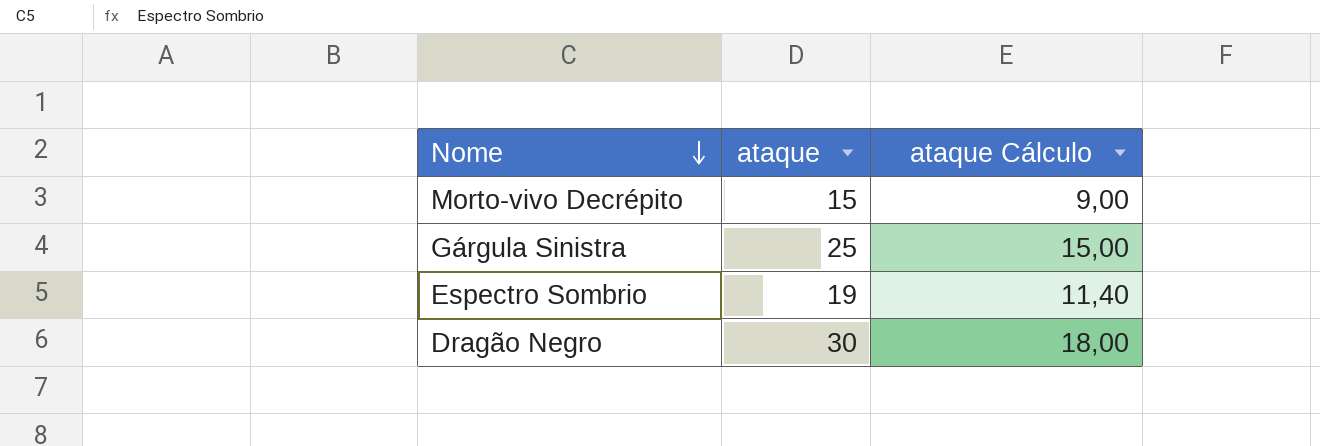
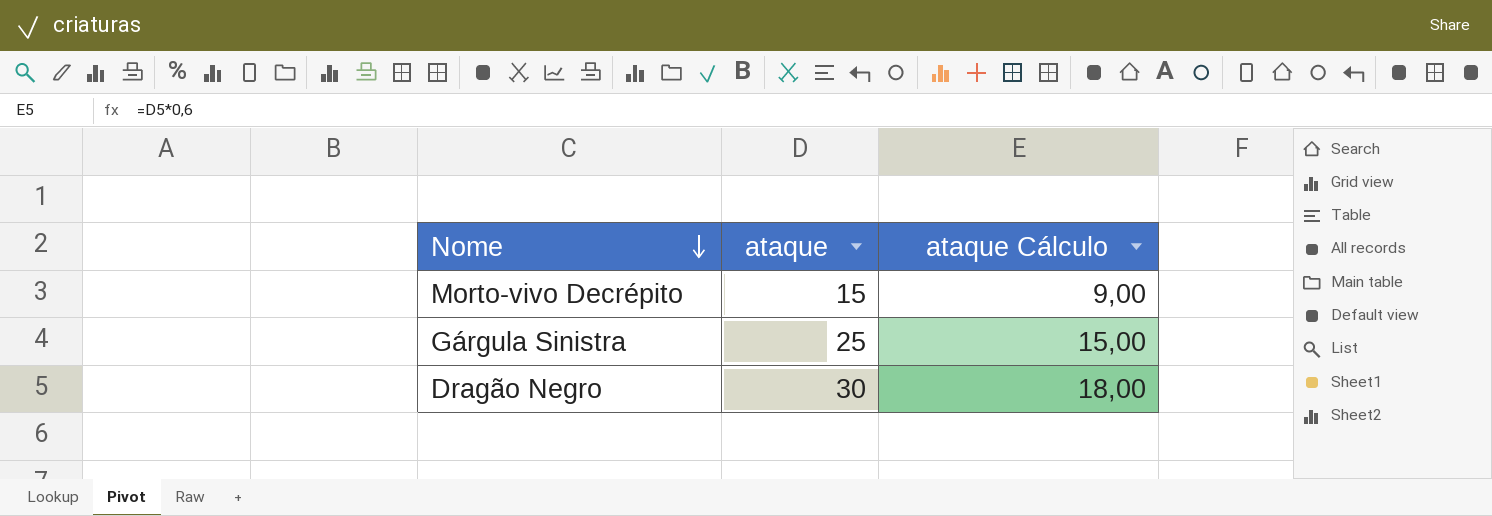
row Espectro Sombrio: 19 | 11,40 -> none

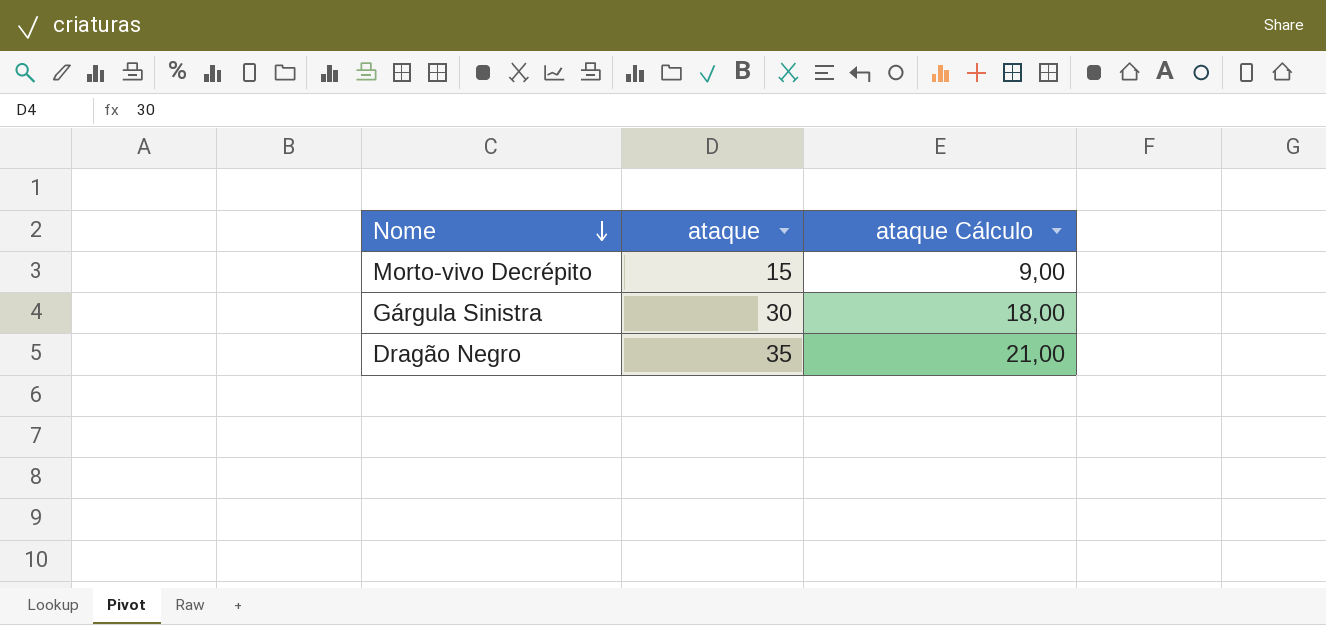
Gárgula Sinistra | ataque: 25 -> 30
Gárgula Sinistra | ataque Cálculo: 15,00 -> 18,00
Dragão Negro | ataque: 30 -> 35
Dragão Negro | ataque Cálculo: 18,00 -> 21,00

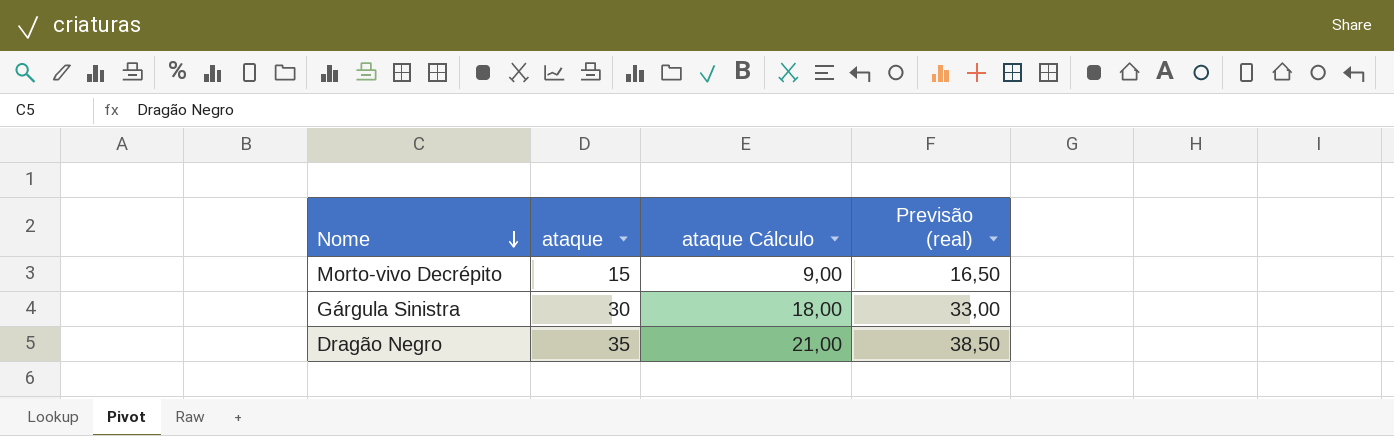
column Previsão (real) | formula: none -> [ataque] * 1,1

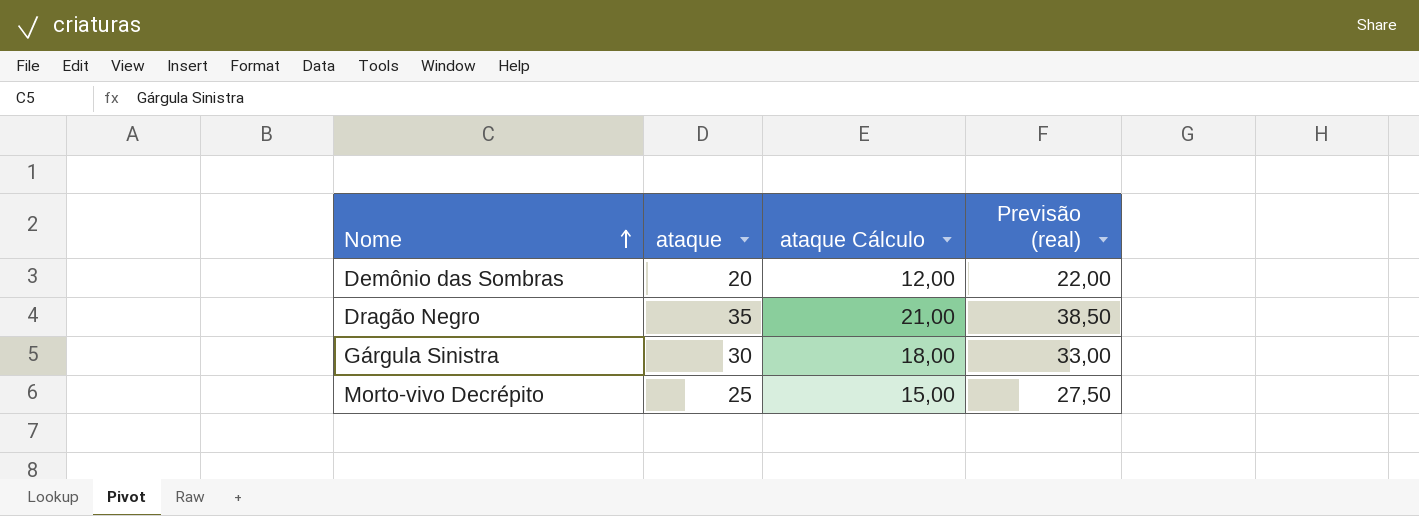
row order: Nome descending -> Nome ascending
row Demônio das Sombras: none -> 20 | 12,00 | 22,00
Morto-vivo Decrépito | ataque: 15 -> 25
Morto-vivo Decrépito | ataque Cálculo: 9,00 -> 15,00
Morto-vivo Decrépito | Previsão (real): 16,50 -> 27,50

